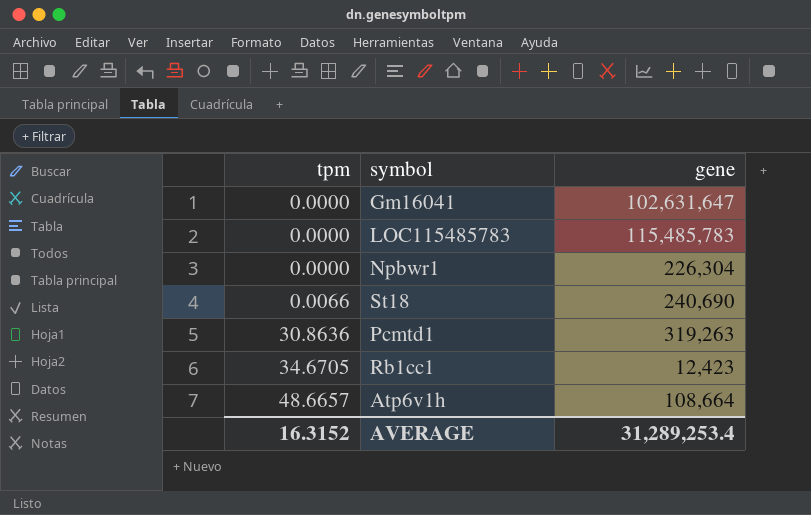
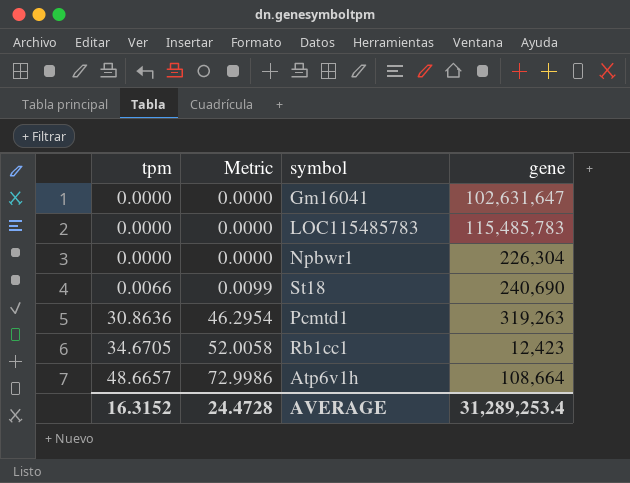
column Metric | formula: none -> [tpm] * 1.5

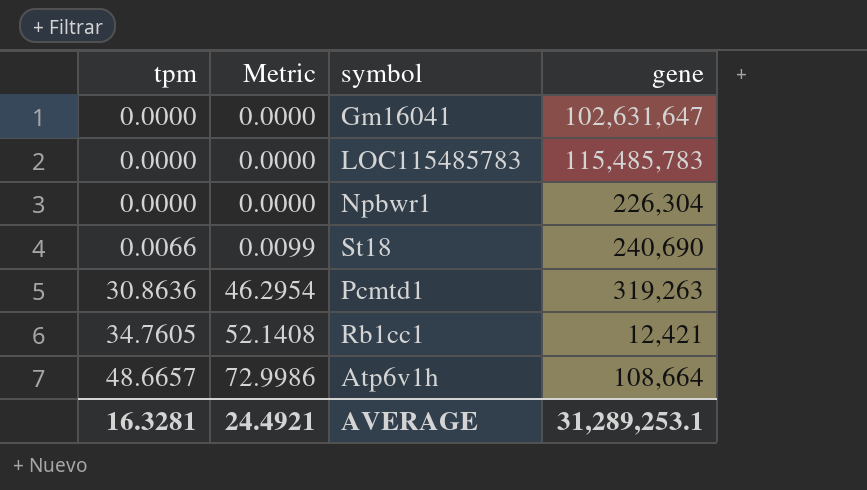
Rb1cc1 | tpm: 34.6705 -> 34.7605
Rb1cc1 | Metric: 52.0058 -> 52.1408
Rb1cc1 | gene: 12,423 -> 12,421
AVERAGE | tpm: 16.3152 -> 16.3281
AVERAGE | Metric: 24.4728 -> 24.4921
AVERAGE | gene: 31,289,253.4 -> 31,289,253.1

